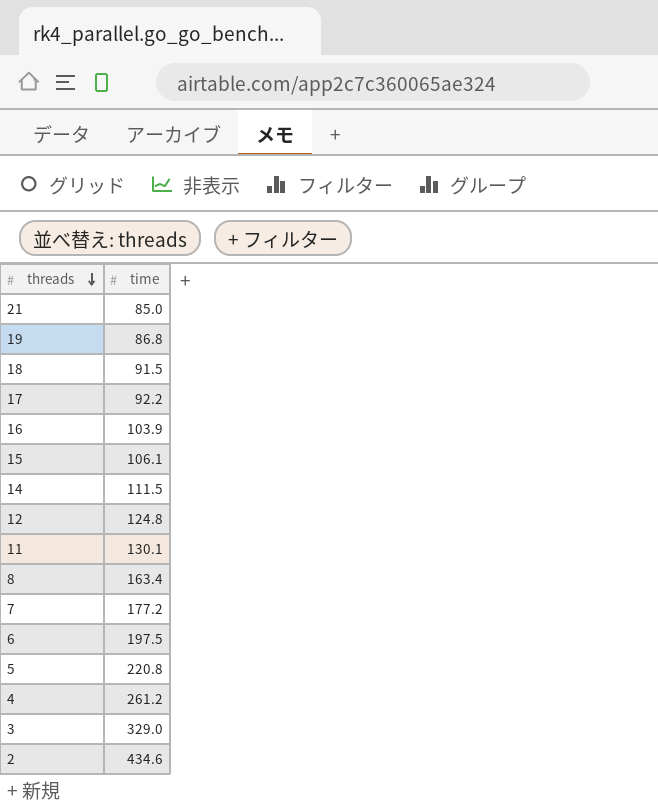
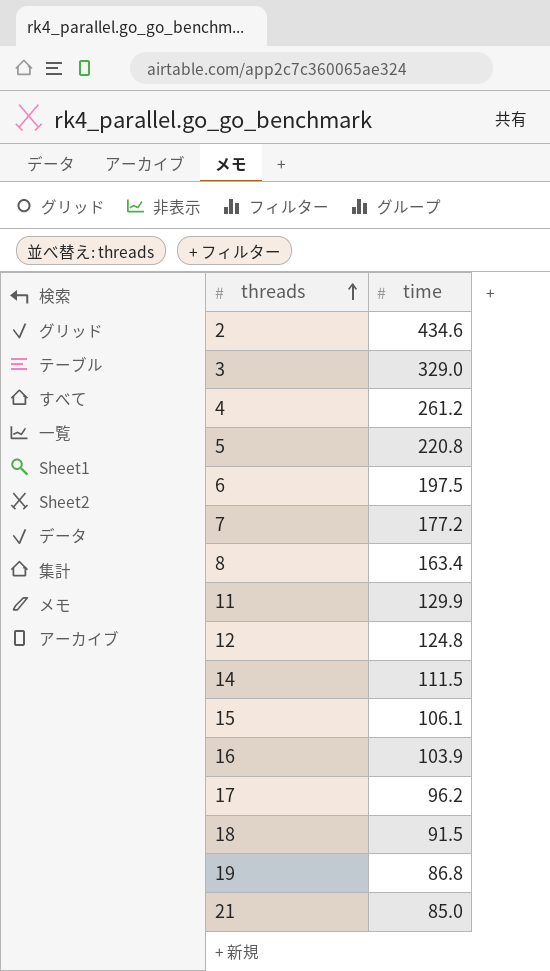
row order: threads descending -> threads ascending
11 | time: 130.1 -> 129.9
17 | time: 92.2 -> 96.2

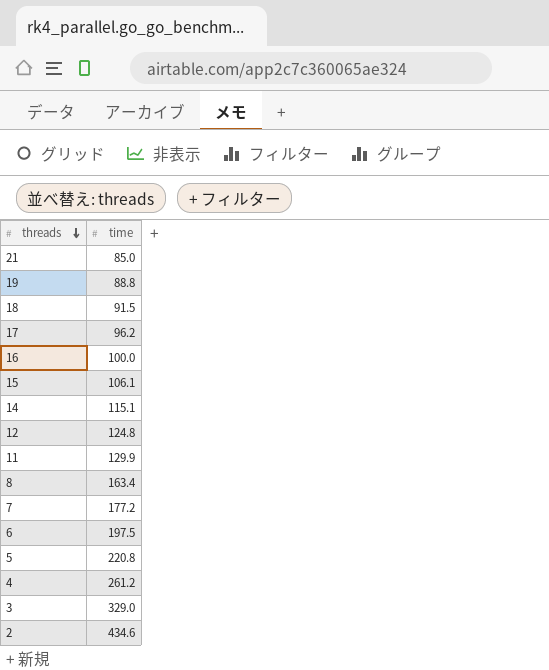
row order: threads ascending -> threads descending
19 | time: 86.8 -> 88.8
16 | time: 103.9 -> 100.0
14 | time: 111.5 -> 115.1

